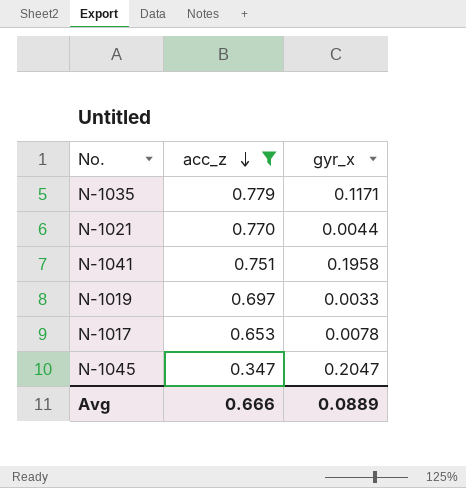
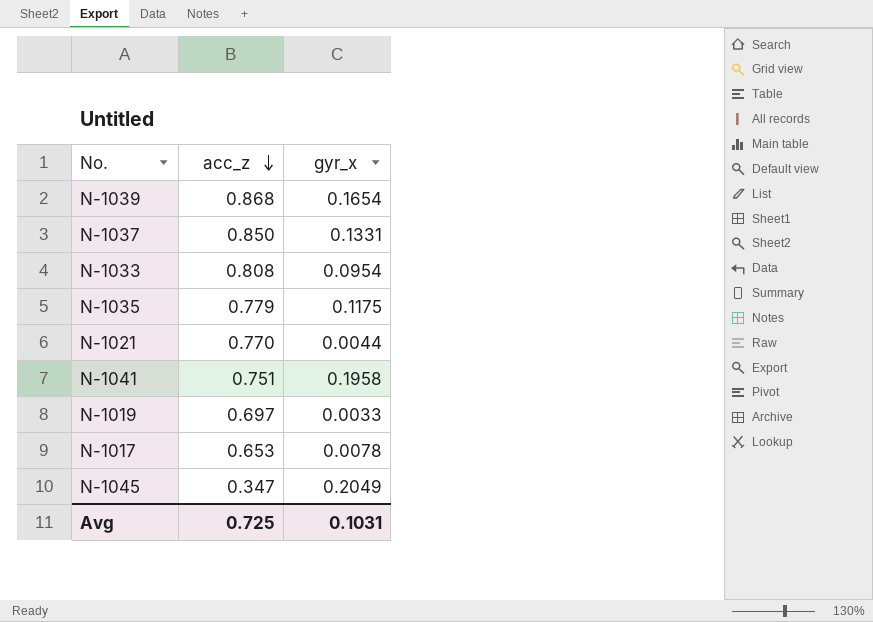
filter: acc_z <= 0.779 -> none
N-1035 | gyr_x: 0.1171 -> 0.1175
N-1045 | gyr_x: 0.2047 -> 0.2049
Avg | acc_z: 0.666 -> 0.725
Avg | gyr_x: 0.0889 -> 0.1031

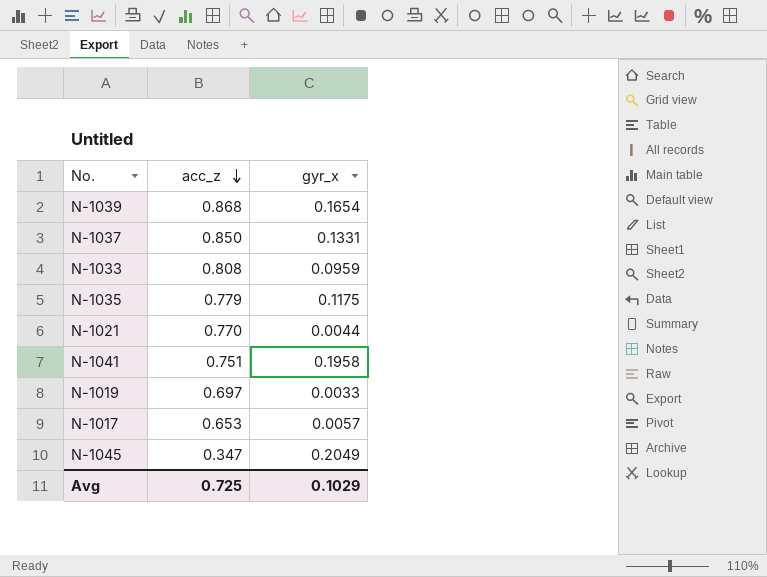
N-1033 | gyr_x: 0.0954 -> 0.0959
N-1017 | gyr_x: 0.0078 -> 0.0057
Avg | gyr_x: 0.1031 -> 0.1029

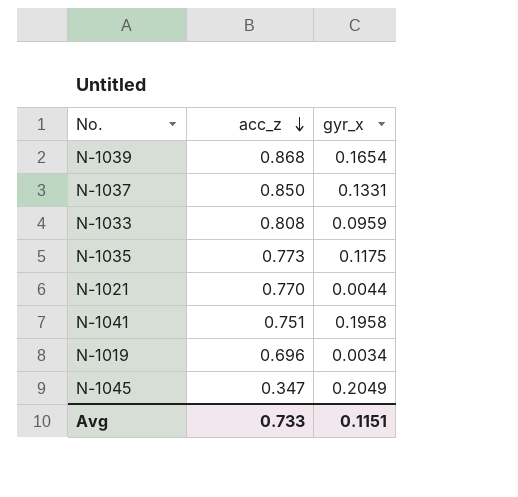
row N-1017: 0.653 | 0.0057 -> none
N-1035 | acc_z: 0.779 -> 0.773
N-1019 | acc_z: 0.697 -> 0.696
N-1019 | gyr_x: 0.0033 -> 0.0034
Avg | acc_z: 0.725 -> 0.733
Avg | gyr_x: 0.1029 -> 0.1151

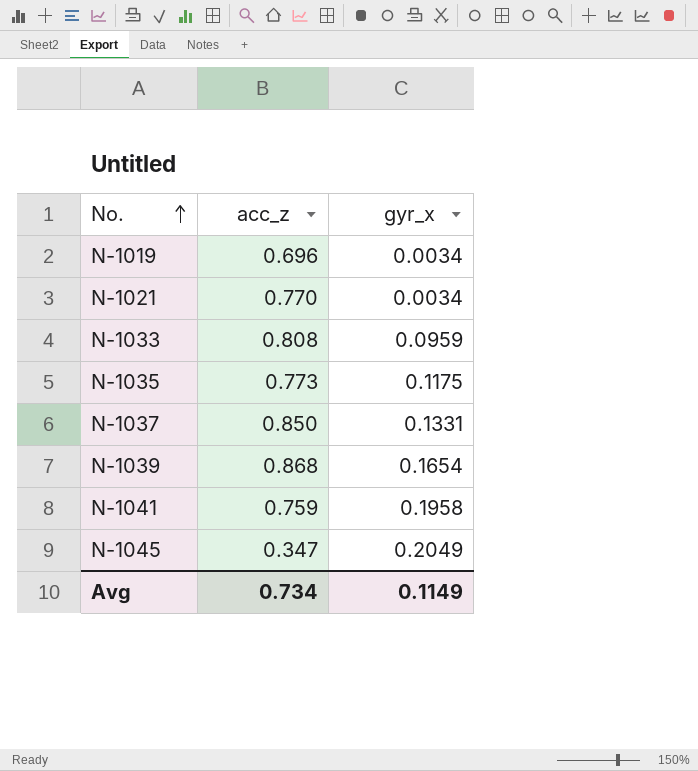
row order: acc_z descending -> No. ascending
N-1021 | gyr_x: 0.0044 -> 0.0034
N-1041 | acc_z: 0.751 -> 0.759
Avg | acc_z: 0.733 -> 0.734
Avg | gyr_x: 0.1151 -> 0.1149

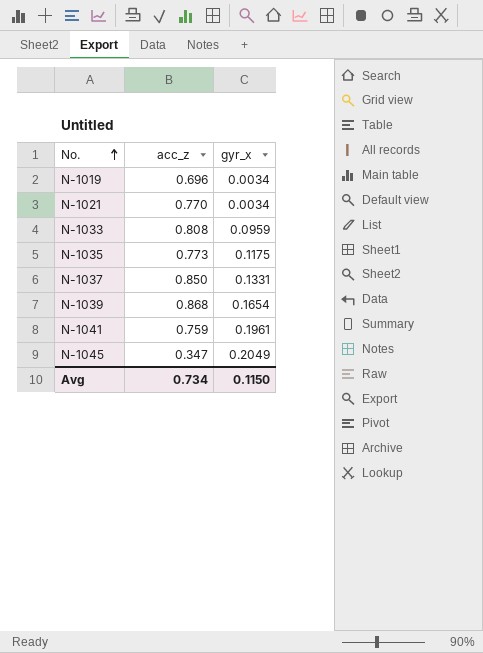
N-1041 | gyr_x: 0.1958 -> 0.1961
Avg | gyr_x: 0.1149 -> 0.1150

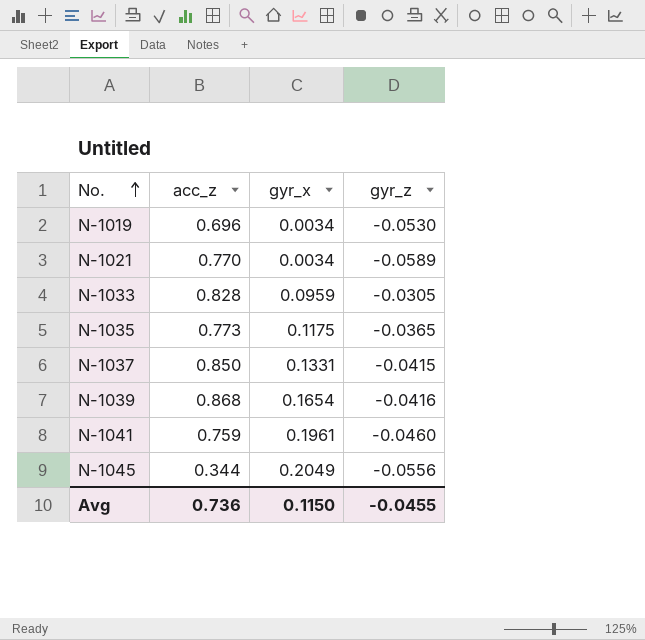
column gyr_z | position: none -> 4
N-1033 | acc_z: 0.808 -> 0.828
N-1045 | acc_z: 0.347 -> 0.344
Avg | acc_z: 0.734 -> 0.736

